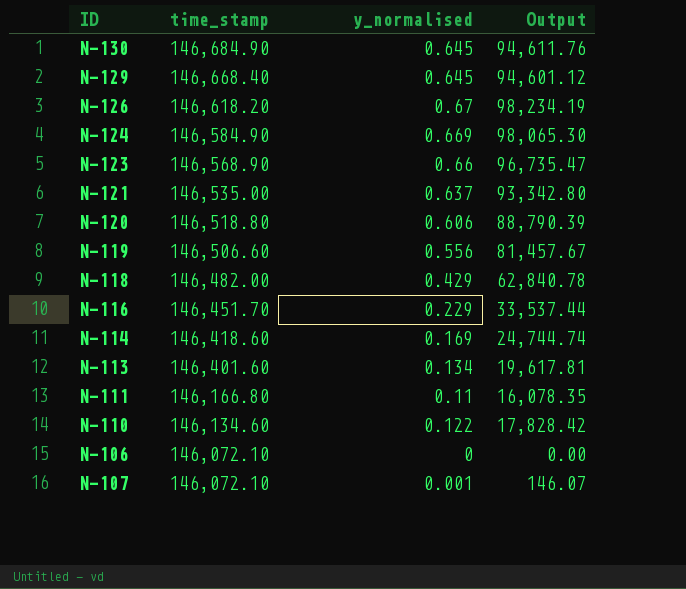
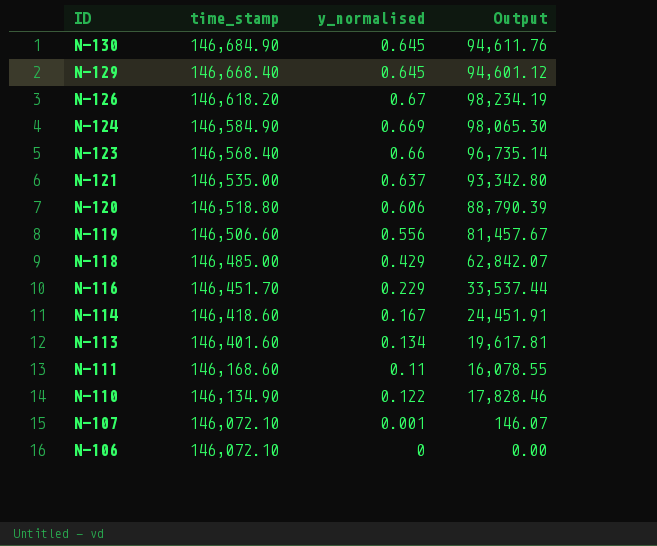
row order: time_stamp descending -> ID descending
N-123 | time_stamp: 146,568.90 -> 146,568.40
N-123 | Output: 96,735.47 -> 96,735.14
N-118 | time_stamp: 146,482.00 -> 146,485.00
N-118 | Output: 62,840.78 -> 62,842.07
N-114 | y_normalised: 0.169 -> 0.167
N-114 | Output: 24,744.74 -> 24,451.91
N-111 | time_stamp: 146,166.80 -> 146,168.60
N-111 | Output: 16,078.35 -> 16,078.55
N-110 | time_stamp: 146,134.60 -> 146,134.90
N-110 | Output: 17,828.42 -> 17,828.46

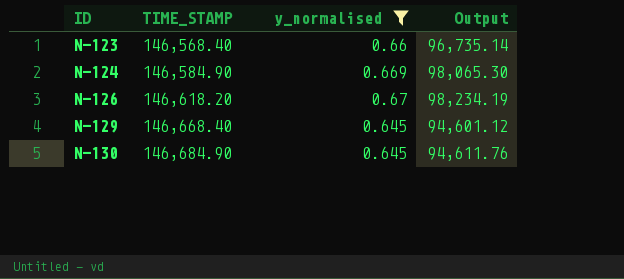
filter: none -> y_normalised >= 0.645
row order: ID descending -> ID ascending
column name: time_stamp -> TIME_STAMP

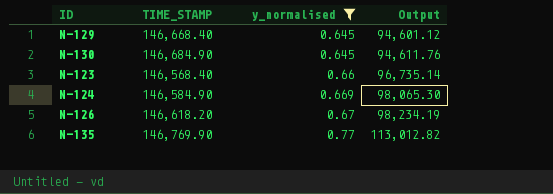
row order: ID ascending -> y_normalised ascending
row N-135: none -> 146,769.90 | 0.77 | 113,012.82

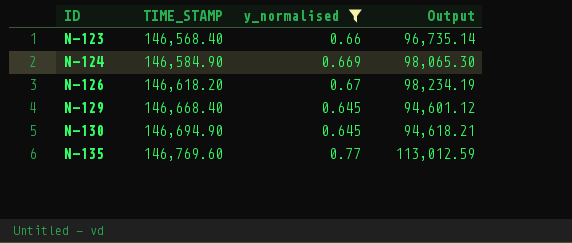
row order: y_normalised ascending -> ID ascending
N-130 | TIME_STAMP: 146,684.90 -> 146,694.90
N-130 | Output: 94,611.76 -> 94,618.21
N-135 | TIME_STAMP: 146,769.90 -> 146,769.60
N-135 | Output: 113,012.82 -> 113,012.59

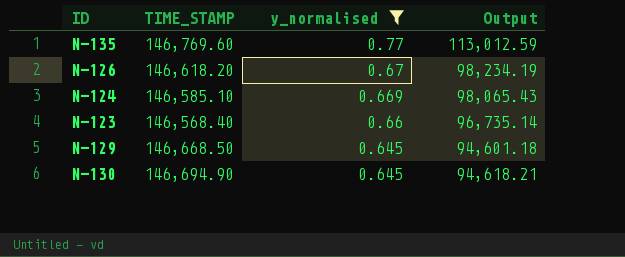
row order: ID ascending -> y_normalised descending
N-124 | TIME_STAMP: 146,584.90 -> 146,585.10
N-124 | Output: 98,065.30 -> 98,065.43
N-129 | TIME_STAMP: 146,668.40 -> 146,668.50
N-129 | Output: 94,601.12 -> 94,601.18

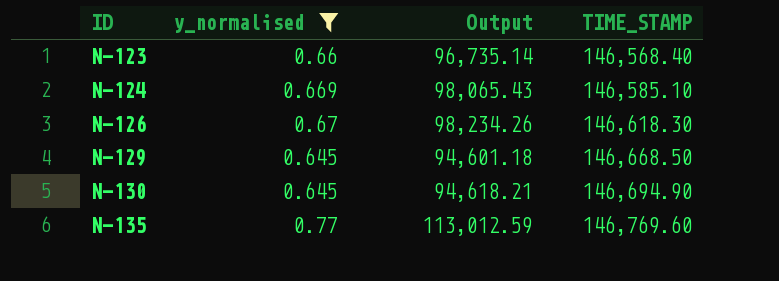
row order: y_normalised descending -> ID ascending
column TIME_STAMP | position: 2 -> 4
N-126 | Output: 98,234.19 -> 98,234.26
N-126 | TIME_STAMP: 146,618.20 -> 146,618.30

